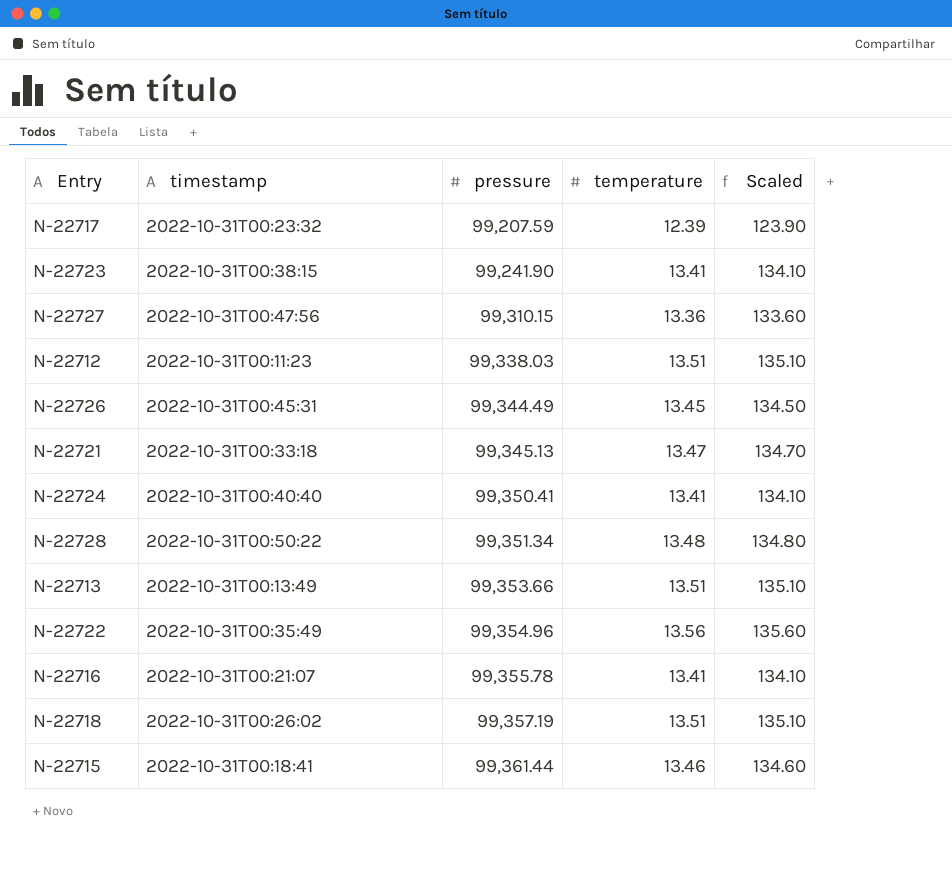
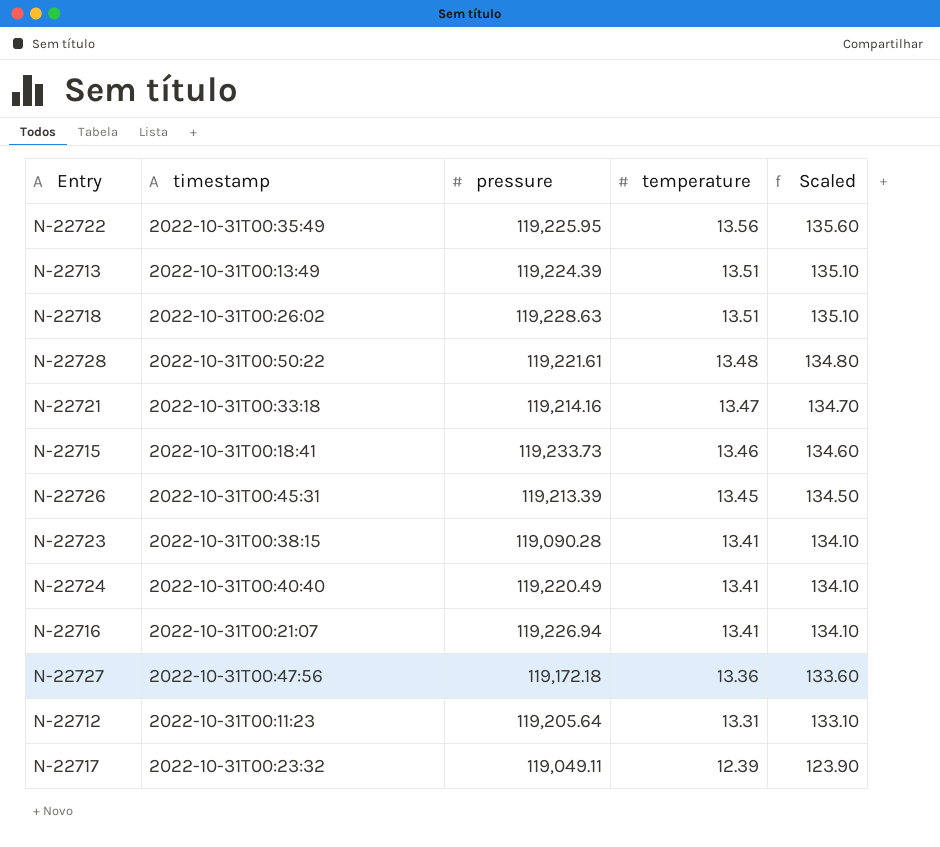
row order: pressure ascending -> temperature descending
N-22722 | pressure: 99,354.96 -> 119,225.95
N-22713 | pressure: 99,353.66 -> 119,224.39
N-22718 | pressure: 99,357.19 -> 119,228.63
N-22728 | pressure: 99,351.34 -> 119,221.61
N-22721 | pressure: 99,345.13 -> 119,214.16
N-22715 | pressure: 99,361.44 -> 119,233.73
N-22726 | pressure: 99,344.49 -> 119,213.39
N-22723 | pressure: 99,241.90 -> 119,090.28
N-22724 | pressure: 99,350.41 -> 119,220.49
N-22716 | pressure: 99,355.78 -> 119,226.94
N-22727 | pressure: 99,310.15 -> 119,172.18
N-22712 | pressure: 99,338.03 -> 119,205.64
N-22712 | temperature: 13.51 -> 13.31
N-22712 | Scaled: 135.10 -> 133.10
N-22717 | pressure: 99,207.59 -> 119,049.11

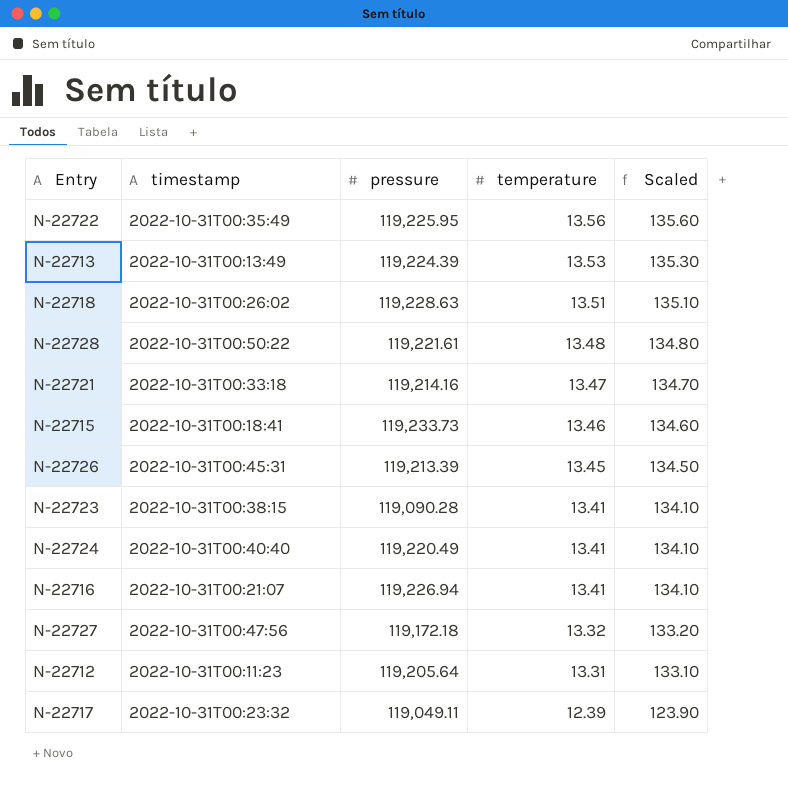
N-22713 | temperature: 13.51 -> 13.53
N-22713 | Scaled: 135.10 -> 135.30
N-22727 | temperature: 13.36 -> 13.32
N-22727 | Scaled: 133.60 -> 133.20

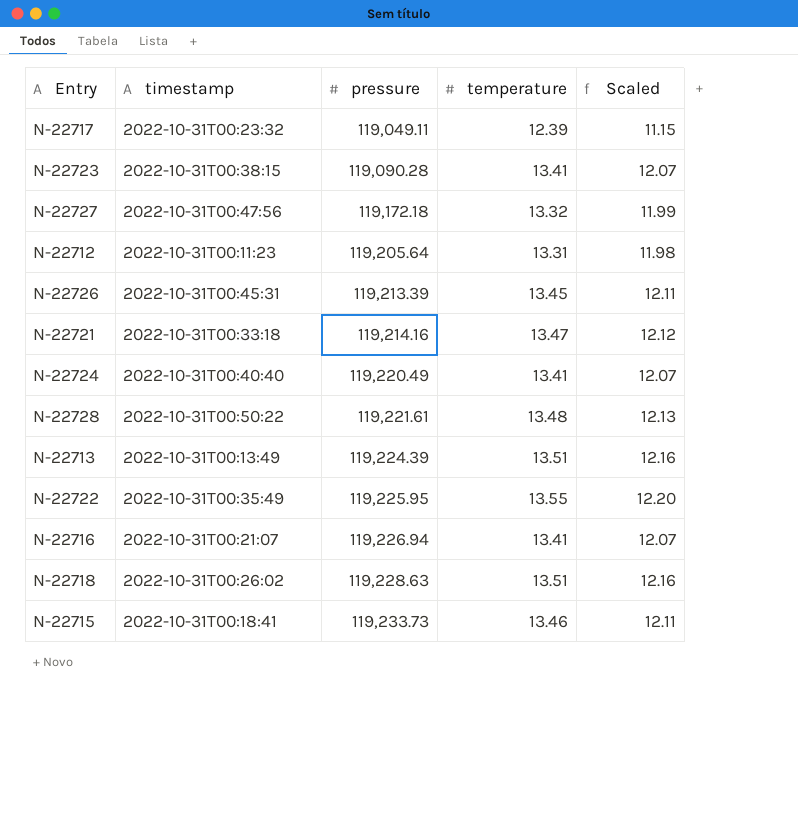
row order: temperature descending -> pressure ascending
column Scaled | formula: [temperature] * 10 -> [temperature] * 0.9
N-22713 | temperature: 13.53 -> 13.51
N-22722 | temperature: 13.56 -> 13.55

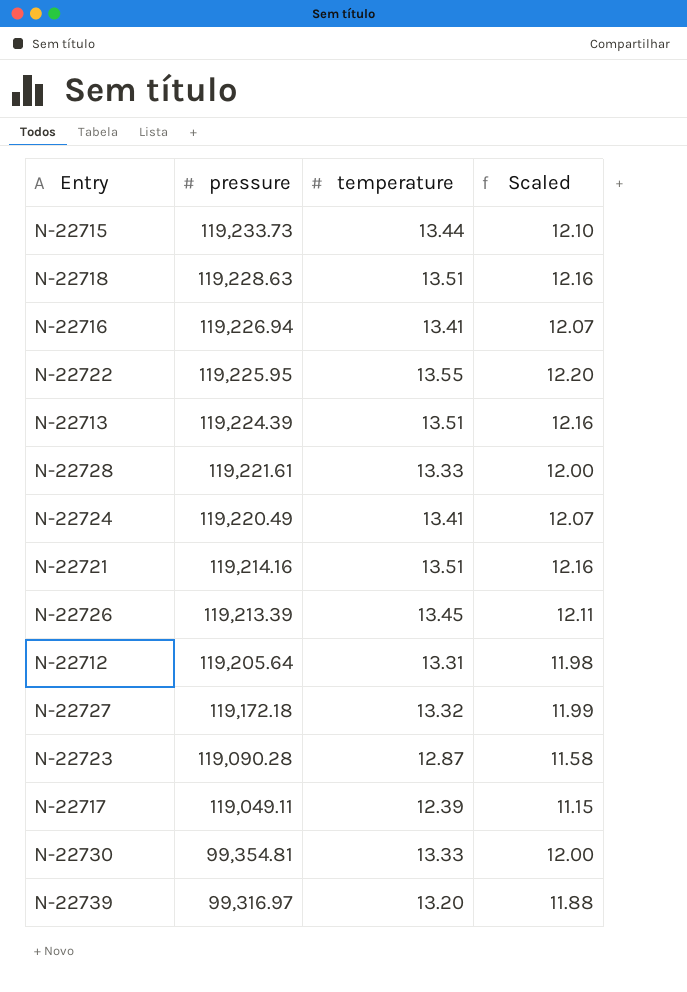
row order: pressure ascending -> pressure descending
column timestamp | position: 2 -> none
N-22715 | temperature: 13.46 -> 13.44
N-22715 | Scaled: 12.11 -> 12.10
N-22728 | temperature: 13.48 -> 13.33
N-22728 | Scaled: 12.13 -> 12.00
N-22721 | temperature: 13.47 -> 13.51
N-22721 | Scaled: 12.12 -> 12.16
N-22723 | temperature: 13.41 -> 12.87
N-22723 | Scaled: 12.07 -> 11.58
row N-22730: none -> 99,354.81 | 13.33 | 12.00
row N-22739: none -> 99,316.97 | 13.20 | 11.88

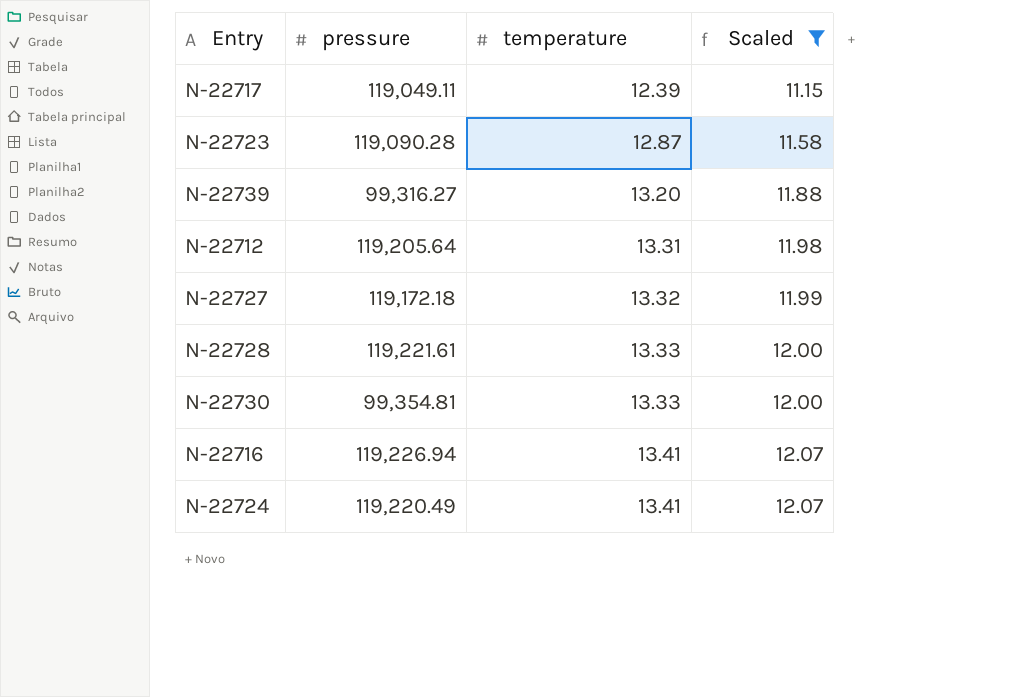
filter: none -> Scaled <= 12.07
row order: pressure descending -> temperature ascending
N-22739 | pressure: 99,316.97 -> 99,316.27

